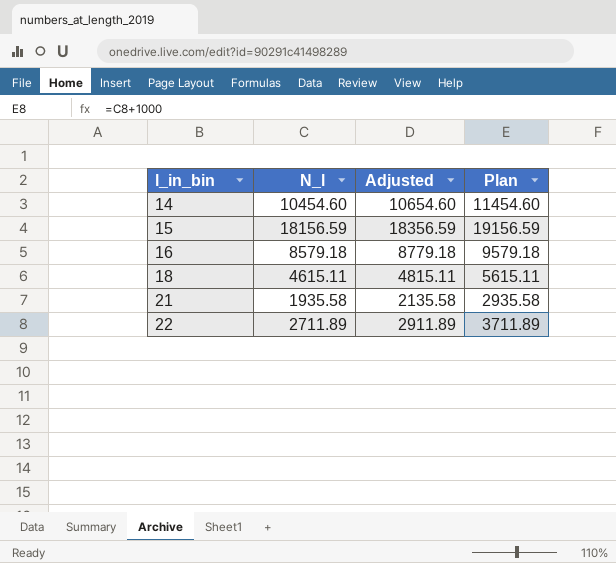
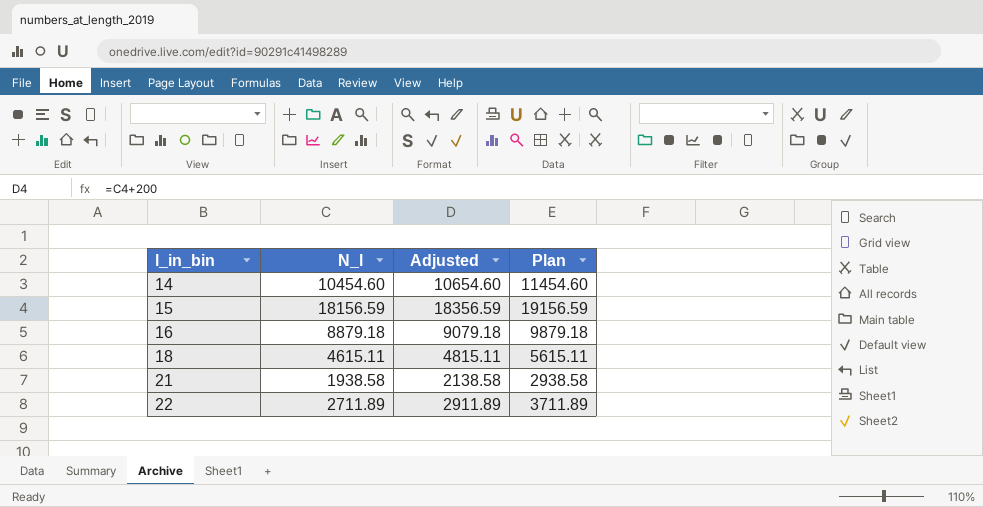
16 | N_l: 8579.18 -> 8879.18
16 | Adjusted: 8779.18 -> 9079.18
16 | Plan: 9579.18 -> 9879.18
21 | N_l: 1935.58 -> 1938.58
21 | Adjusted: 2135.58 -> 2138.58
21 | Plan: 2935.58 -> 2938.58

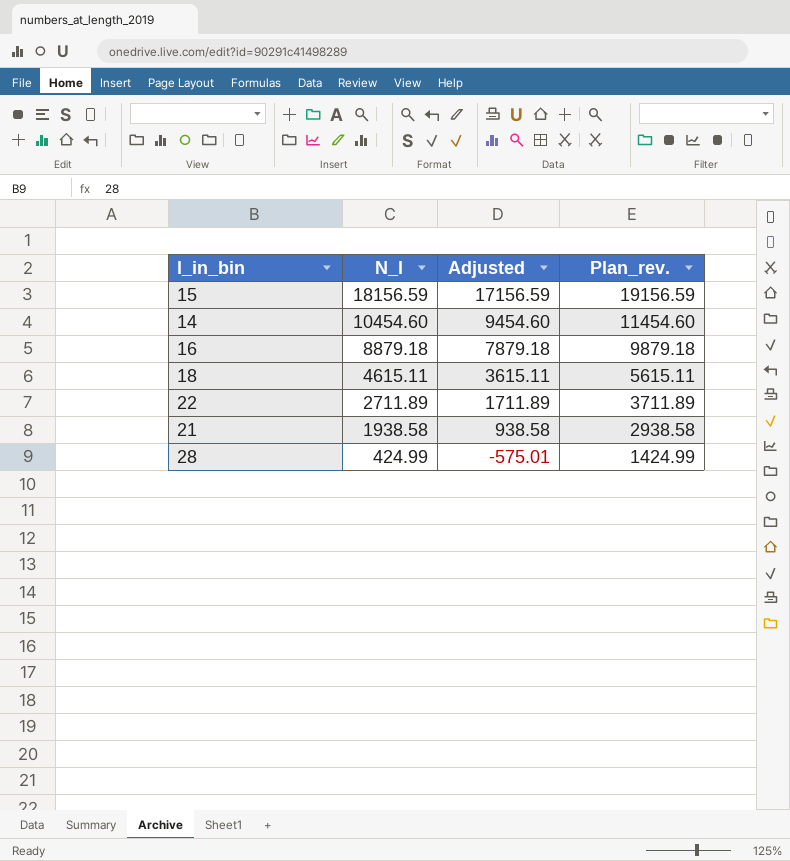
row order: l_in_bin ascending -> N_l descending
column Adjusted | formula: [N_l] + 200 -> [N_l] - 1000
column name: Plan -> Plan_rev.
row 28: none -> 424.99 | -575.01 | 1424.99

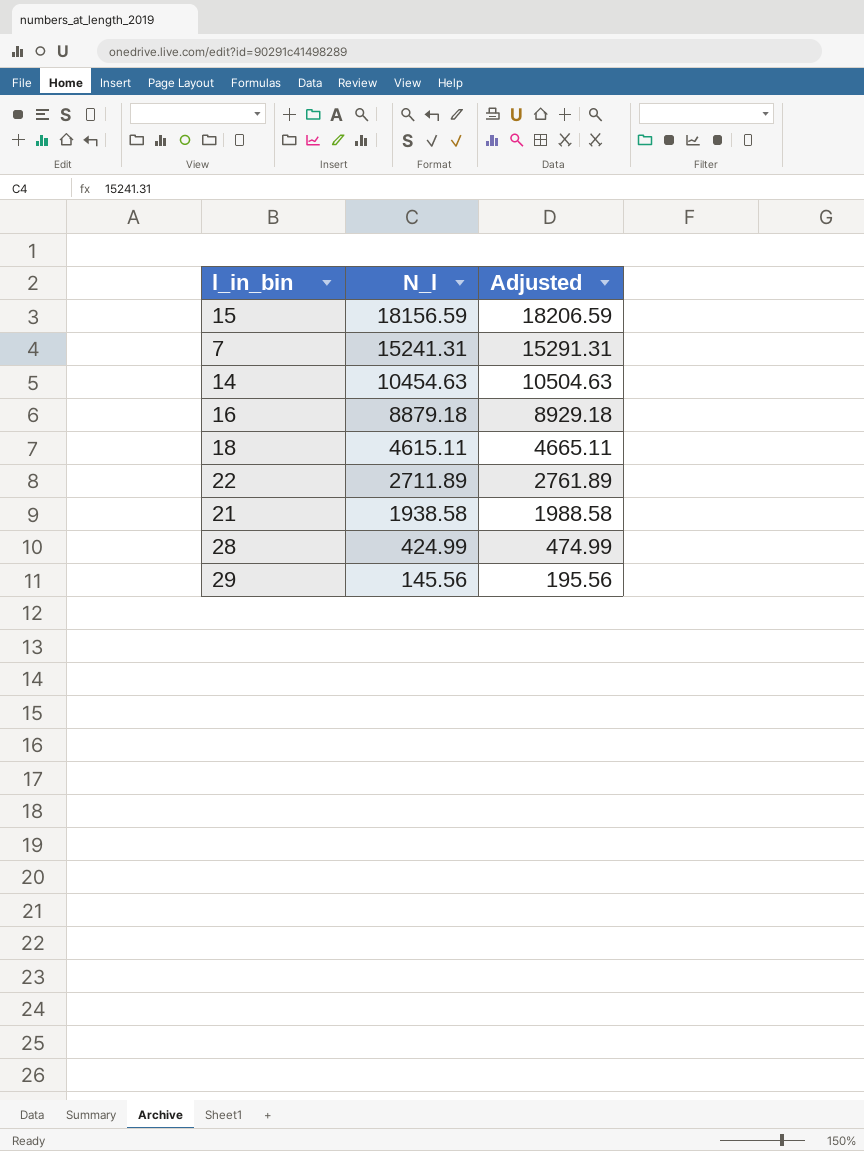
column Plan_rev. | formula: [N_l] + 1000 -> none
column Adjusted | formula: [N_l] - 1000 -> [N_l] + 50
row 7: none -> 15241.31 | 15291.31
14 | N_l: 10454.60 -> 10454.63
row 29: none -> 145.56 | 195.56

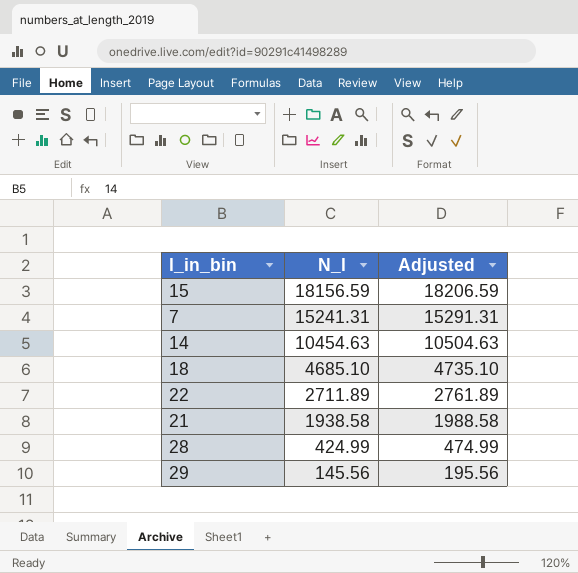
row 16: 8879.18 | 8929.18 -> none
18 | N_l: 4615.11 -> 4685.10
18 | Adjusted: 4665.11 -> 4735.10

